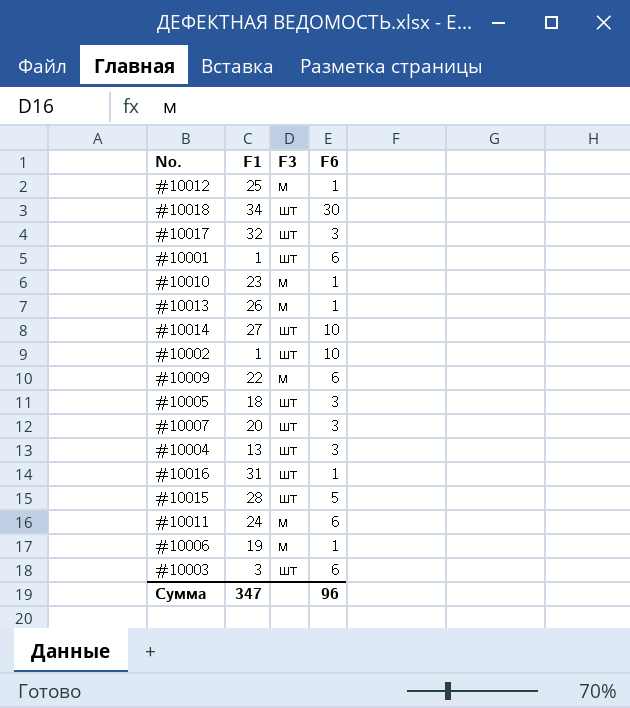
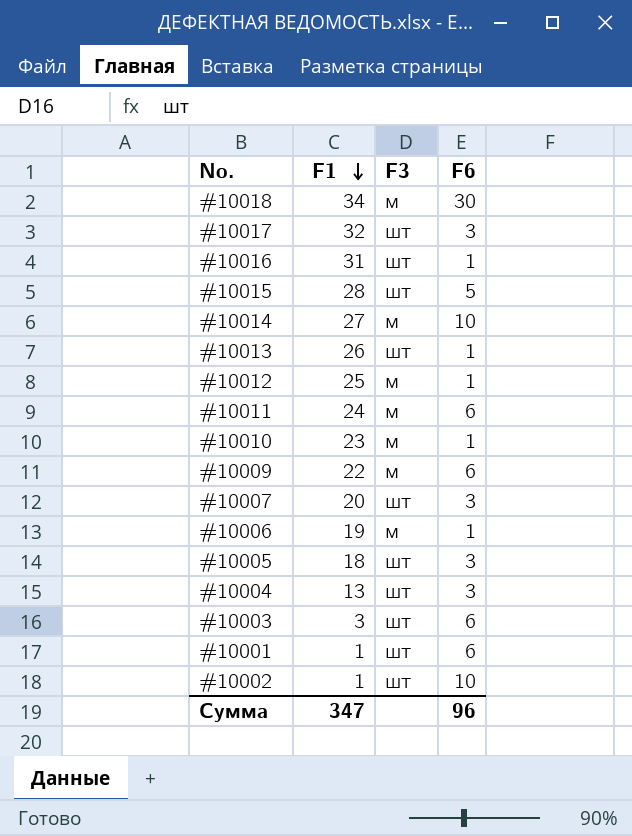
row order: none -> F1 descending
#10018 | F3: шт -> м
#10014 | F3: шт -> м
#10013 | F3: м -> шт

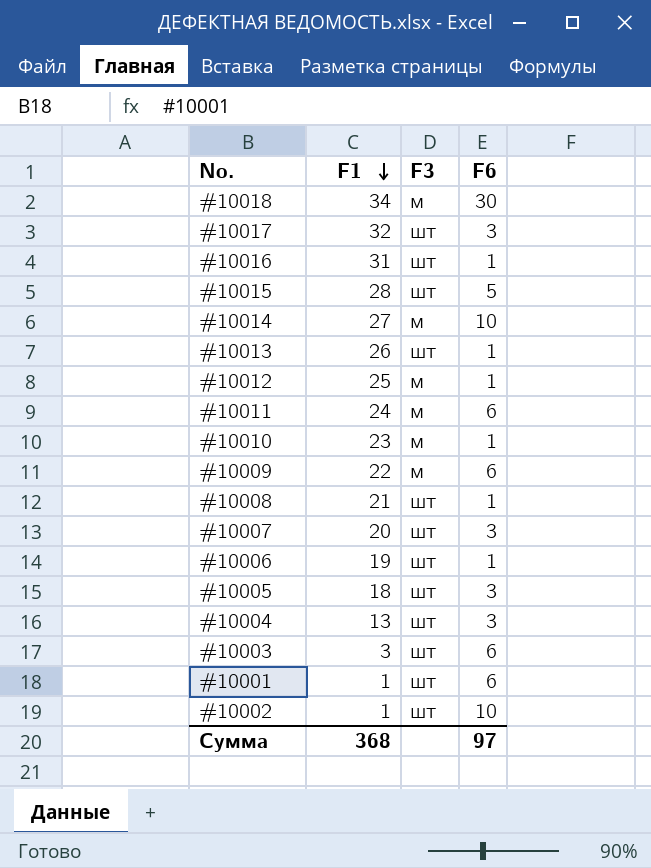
row #10008: none -> 21 | шт | 1
#10006 | F3: м -> шт
Сумма | F1: 347 -> 368
Сумма | F6: 96 -> 97

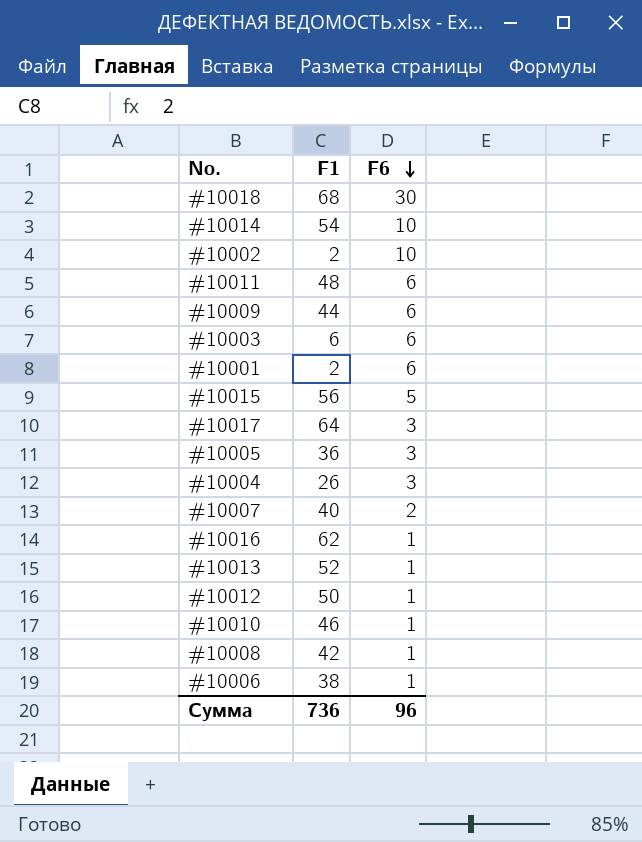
row order: F1 descending -> F6 descending
column F3 | position: 3 -> none
#10018 | F1: 34 -> 68
#10014 | F1: 27 -> 54
#10002 | F1: 1 -> 2
#10011 | F1: 24 -> 48
#10009 | F1: 22 -> 44
#10003 | F1: 3 -> 6
#10001 | F1: 1 -> 2
#10015 | F1: 28 -> 56
#10017 | F1: 32 -> 64
#10005 | F1: 18 -> 36
#10004 | F1: 13 -> 26
#10007 | F1: 20 -> 40
#10007 | F6: 3 -> 2
#10016 | F1: 31 -> 62
#10013 | F1: 26 -> 52
#10012 | F1: 25 -> 50
#10010 | F1: 23 -> 46
#10008 | F1: 21 -> 42
#10006 | F1: 19 -> 38
Сумма | F1: 368 -> 736
Сумма | F6: 97 -> 96

